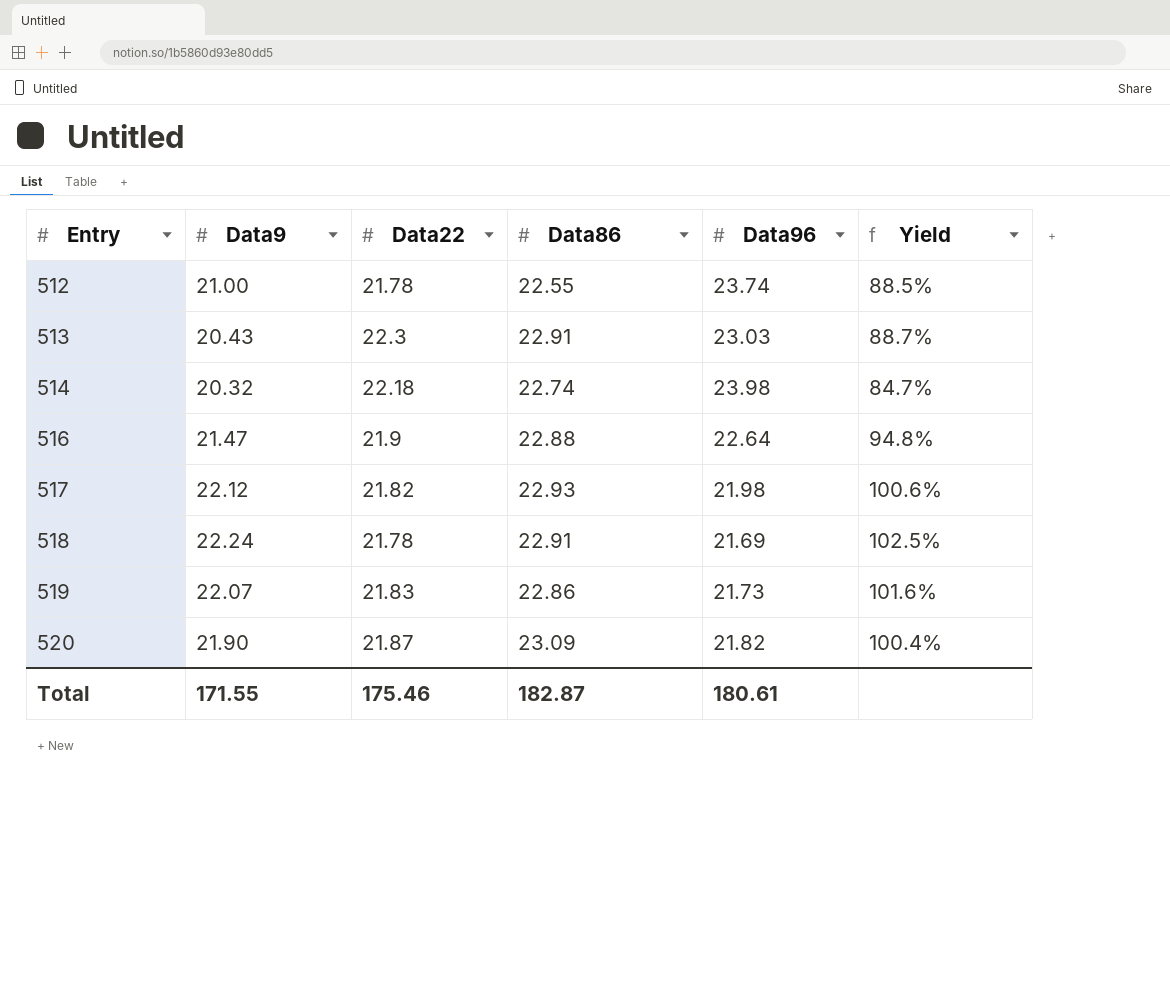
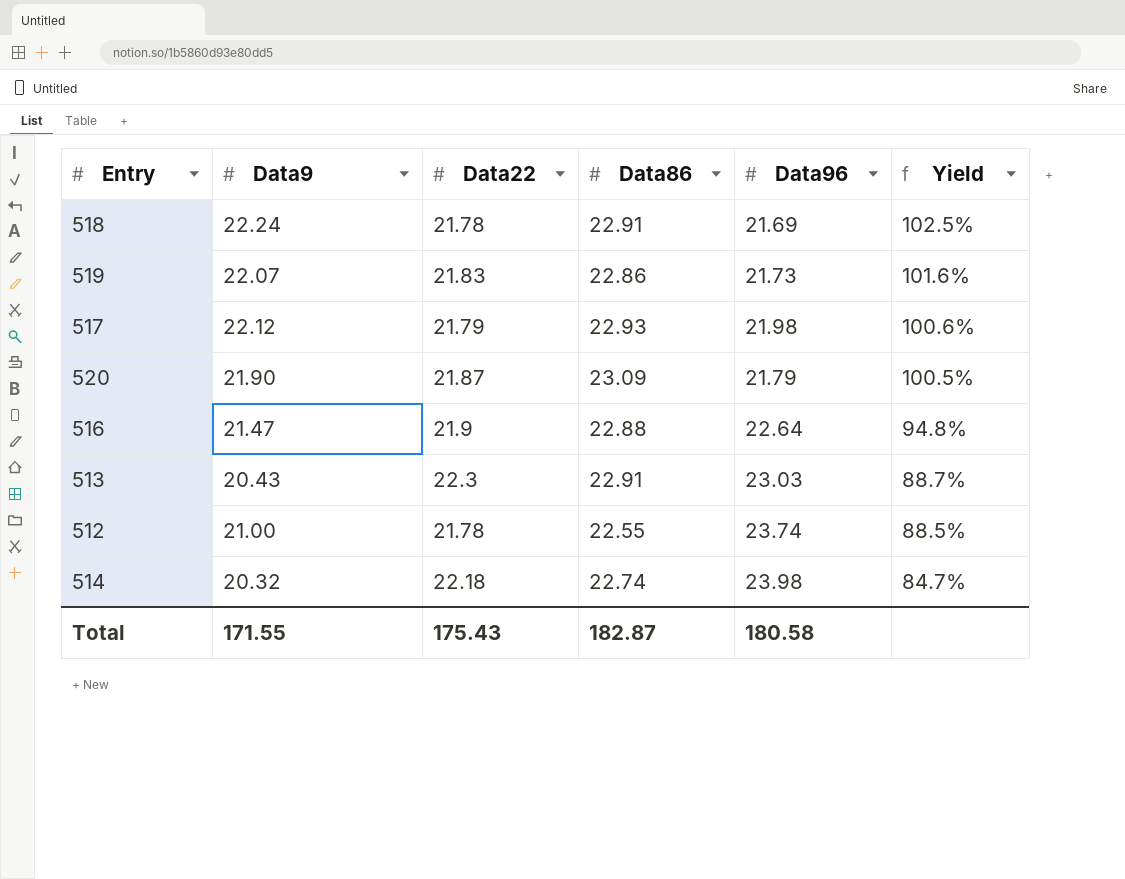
row order: Entry ascending -> Yield descending
517 | Data22: 21.82 -> 21.79
520 | Data96: 21.82 -> 21.79
520 | Yield: 100.4% -> 100.5%
Total | Data22: 175.46 -> 175.43
Total | Data96: 180.61 -> 180.58

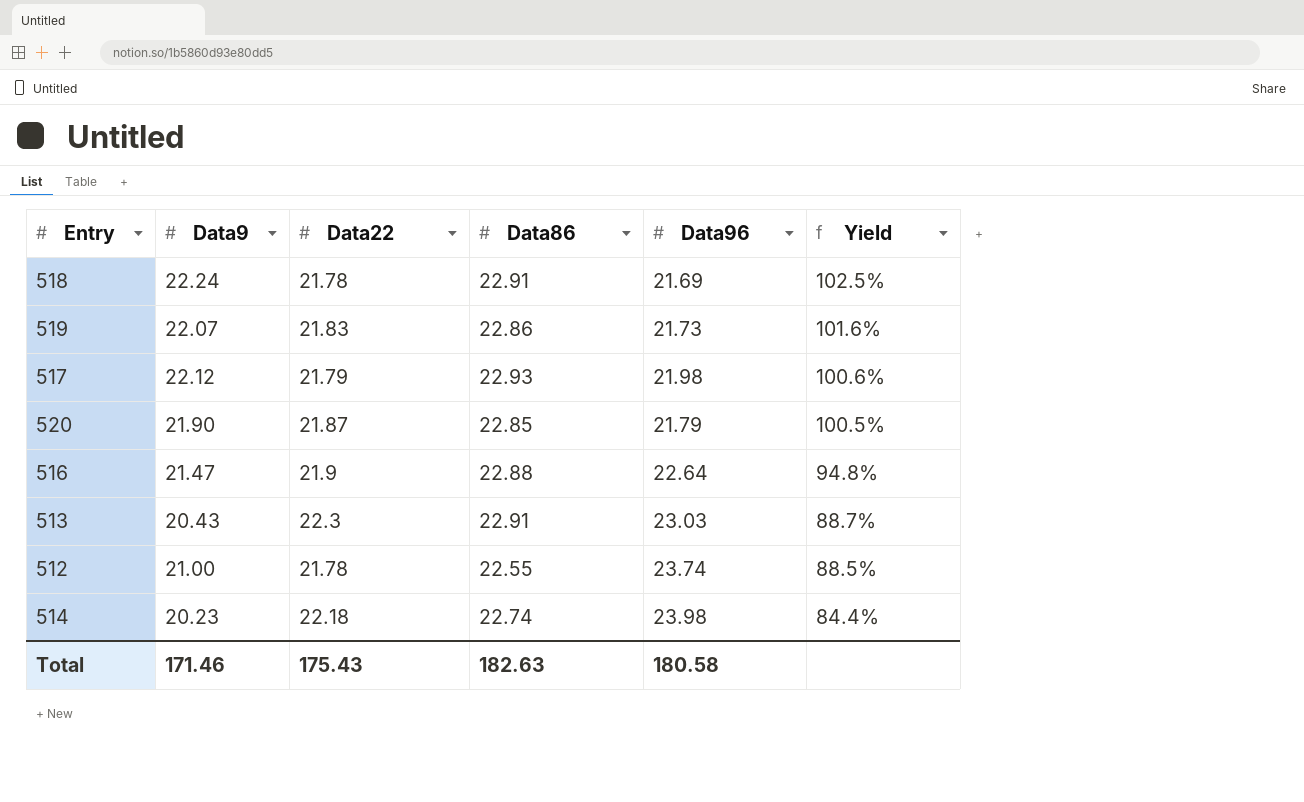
520 | Data86: 23.09 -> 22.85
514 | Data9: 20.32 -> 20.23
514 | Yield: 84.7% -> 84.4%
Total | Data9: 171.55 -> 171.46
Total | Data86: 182.87 -> 182.63

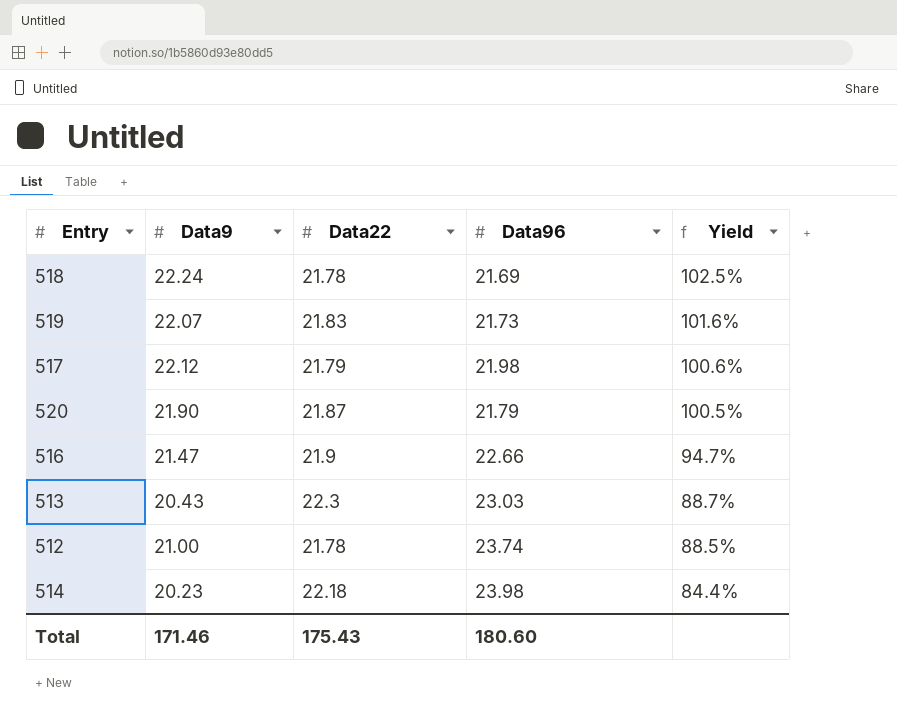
column Data86 | position: 4 -> none
516 | Data96: 22.64 -> 22.66
516 | Yield: 94.8% -> 94.7%
Total | Data96: 180.58 -> 180.60

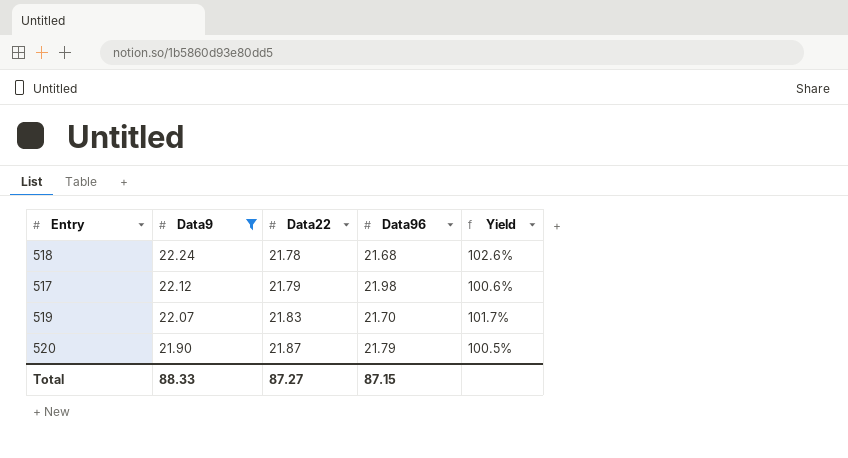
filter: none -> Data9 >= 21.90
row order: Yield descending -> Data9 descending
518 | Data96: 21.69 -> 21.68
518 | Yield: 102.5% -> 102.6%
519 | Data96: 21.73 -> 21.70
519 | Yield: 101.6% -> 101.7%
Total | Data9: 171.46 -> 88.33
Total | Data22: 175.43 -> 87.27
Total | Data96: 180.60 -> 87.15

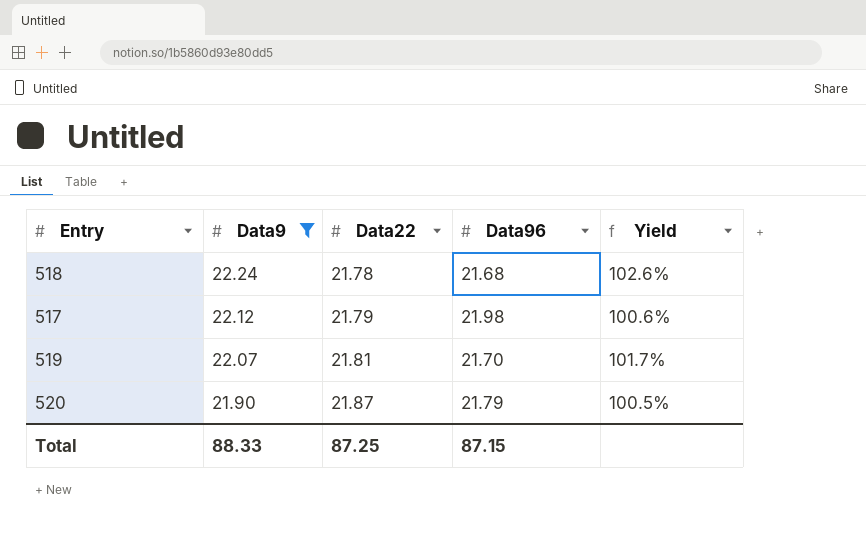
519 | Data22: 21.83 -> 21.81
Total | Data22: 87.27 -> 87.25

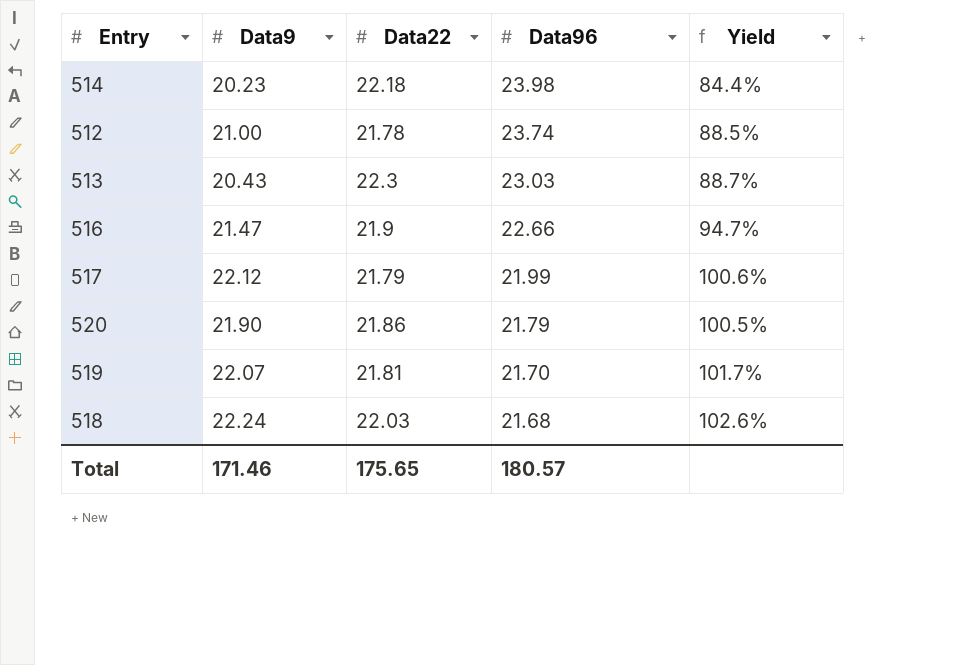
filter: Data9 >= 21.90 -> none
row order: Data9 descending -> Data96 descending
517 | Data96: 21.98 -> 21.99
520 | Data22: 21.87 -> 21.86
518 | Data22: 21.78 -> 22.03
Total | Data9: 88.33 -> 171.46
Total | Data22: 87.25 -> 175.65
Total | Data96: 87.15 -> 180.57

